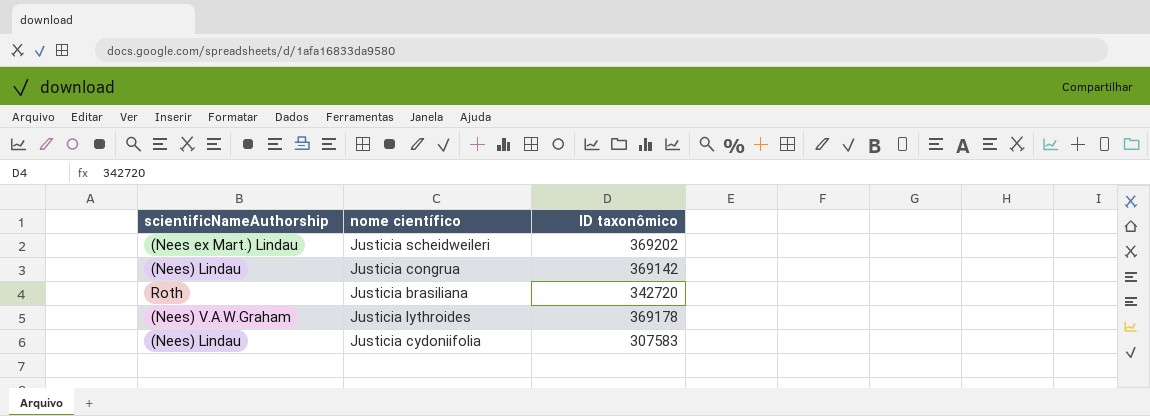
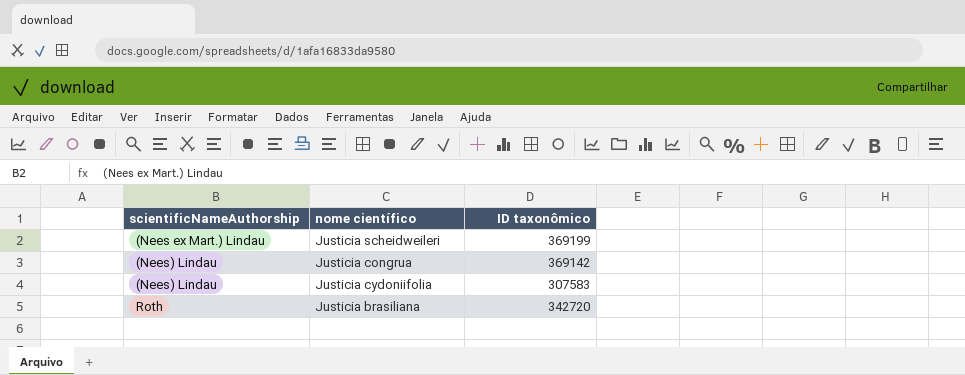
row order: none -> scientificNameAuthorship ascending
row Justicia lythroides: (Nees) V.A.W.Graham | 369178 -> none
Justicia scheidweileri | ID taxonômico: 369202 -> 369199

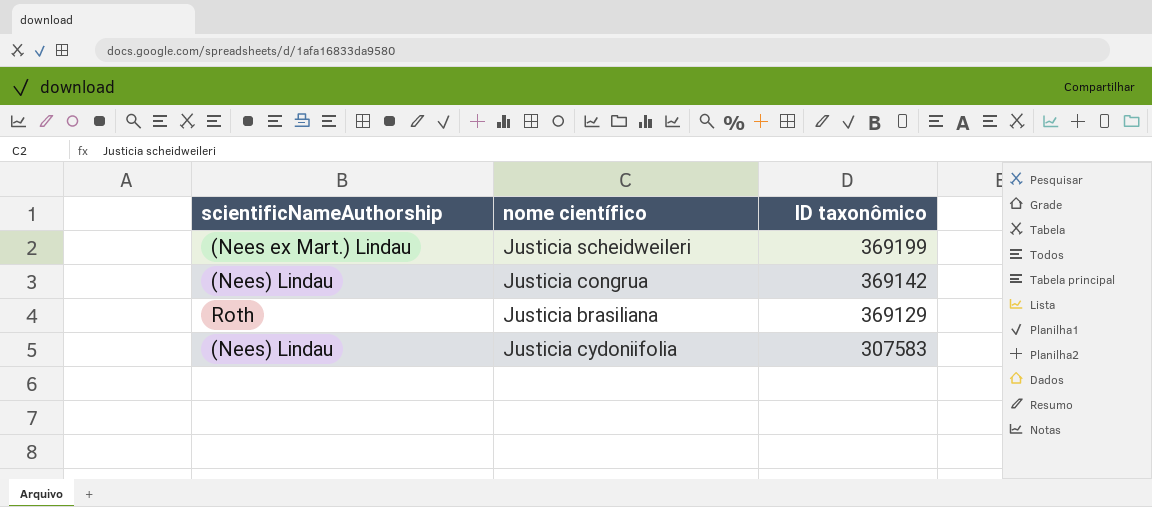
row order: scientificNameAuthorship ascending -> ID taxonômico descending
Justicia brasiliana | ID taxonômico: 342720 -> 369129

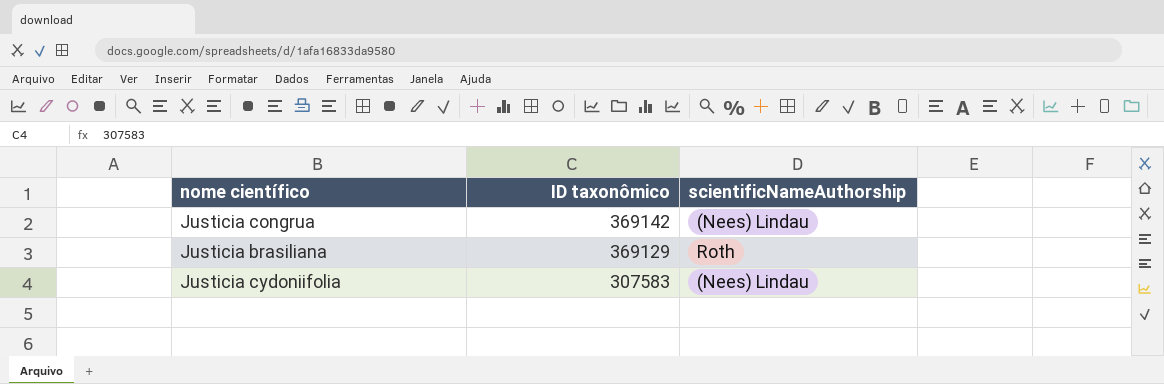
column scientificNameAuthorship | position: 1 -> 3
row Justicia scheidweileri: (Nees ex Mart.) Lindau | 369199 -> none

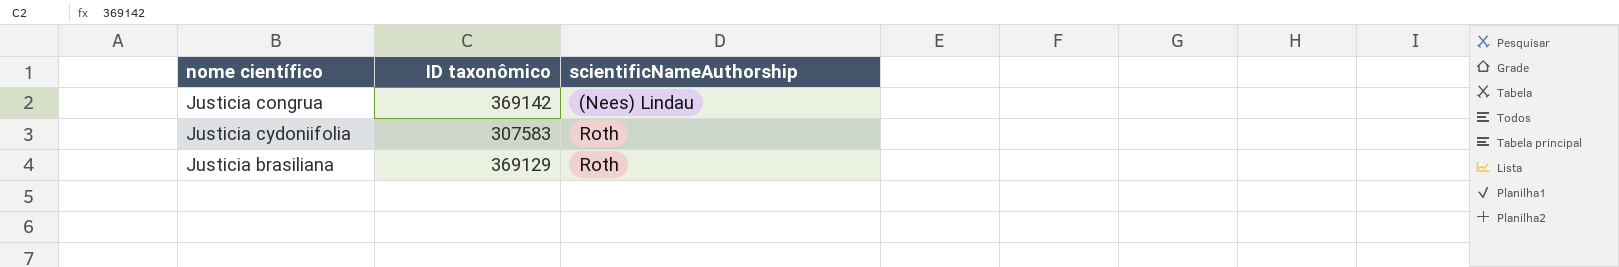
row order: ID taxonômico descending -> scientificNameAuthorship ascending
Justicia cydoniifolia | scientificNameAuthorship: (Nees) Lindau -> Roth

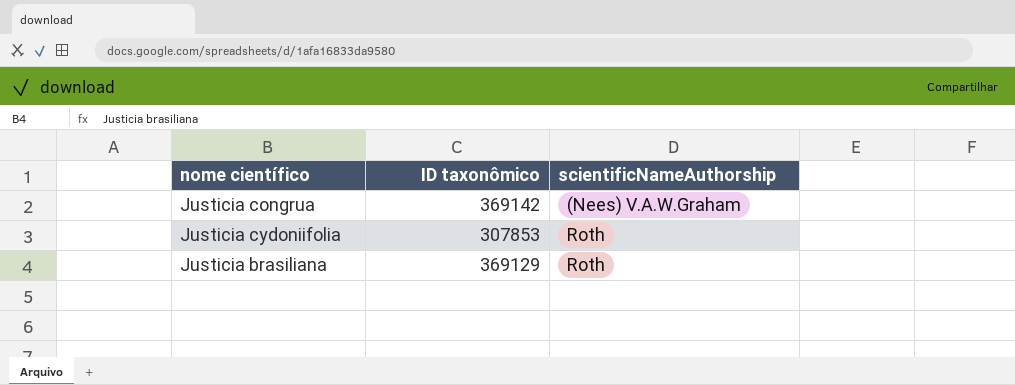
Justicia congrua | scientificNameAuthorship: (Nees) Lindau -> (Nees) V.A.W.Graham
Justicia cydoniifolia | ID taxonômico: 307583 -> 307853

